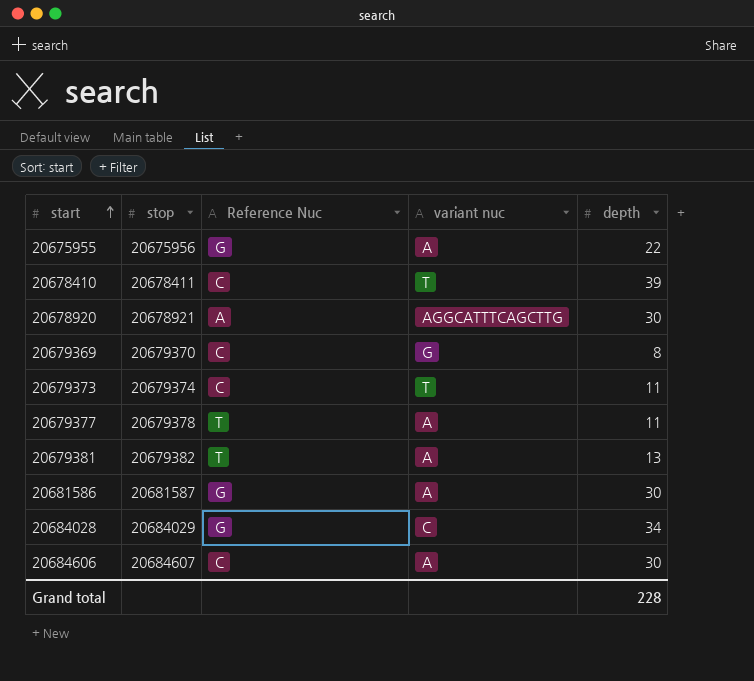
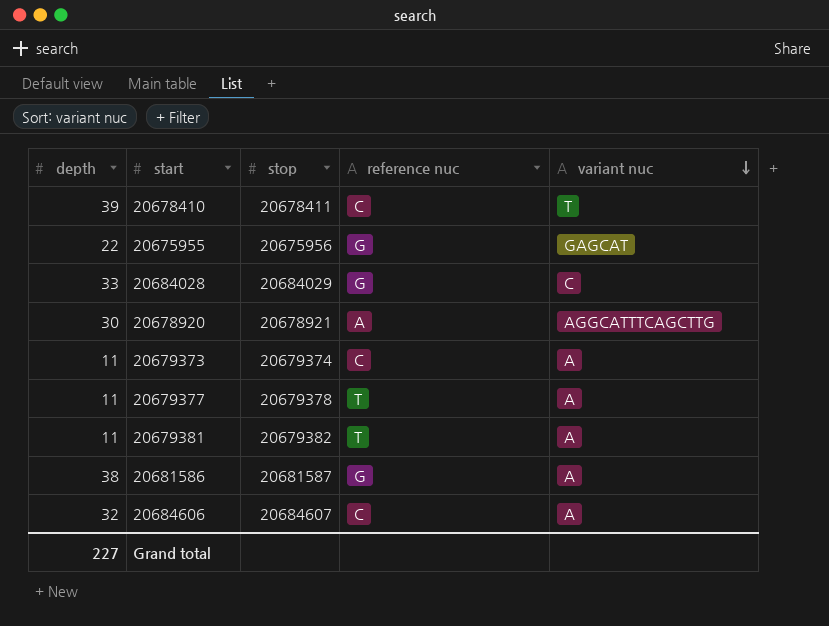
row order: start ascending -> variant nuc descending
column depth | position: 5 -> 1
column name: Reference Nuc -> reference nuc
row 20679369: 20679370 | C | G | 8 -> none
20675955 | variant nuc: A -> GAGCAT
20684028 | depth: 34 -> 33
20679373 | variant nuc: T -> A
20679381 | depth: 13 -> 11
20681586 | depth: 30 -> 38
20684606 | depth: 30 -> 32
Grand total | depth: 228 -> 227

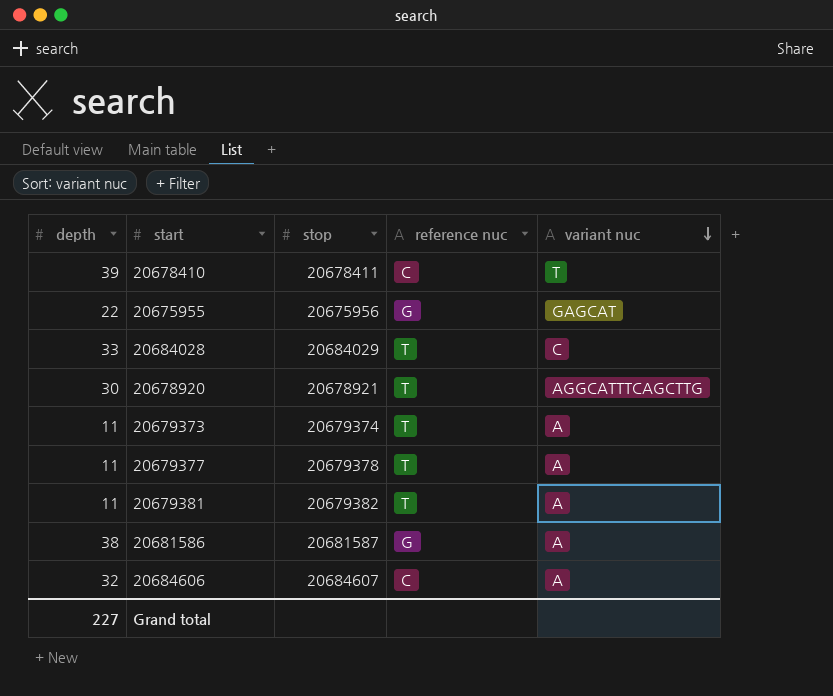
20684028 | reference nuc: G -> T
20678920 | reference nuc: A -> T
20679373 | reference nuc: C -> T

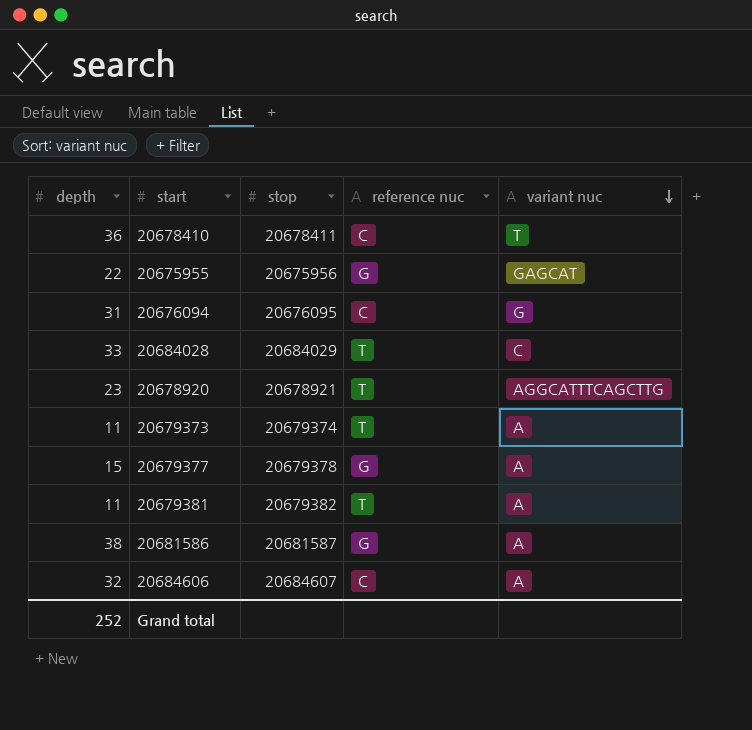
20678410 | depth: 39 -> 36
row 20676094: none -> 31 | 20676095 | C | G
20678920 | depth: 30 -> 23
20679377 | depth: 11 -> 15
20679377 | reference nuc: T -> G
Grand total | depth: 227 -> 252

